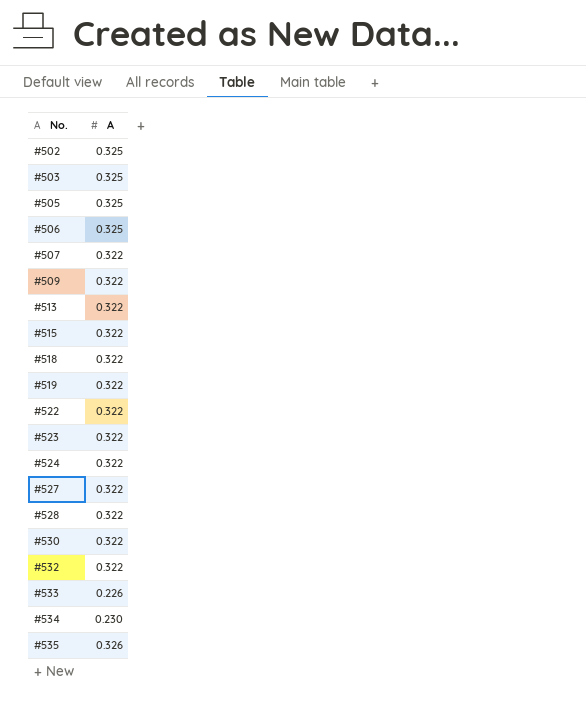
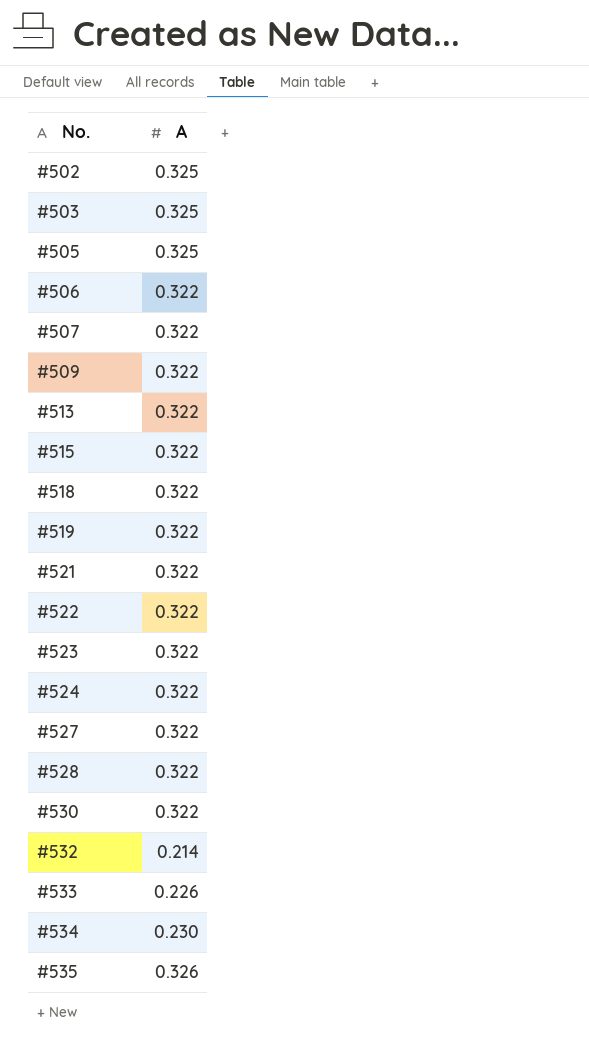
#506 | A: 0.325 -> 0.322
row #521: none -> 0.322
#532 | A: 0.322 -> 0.214

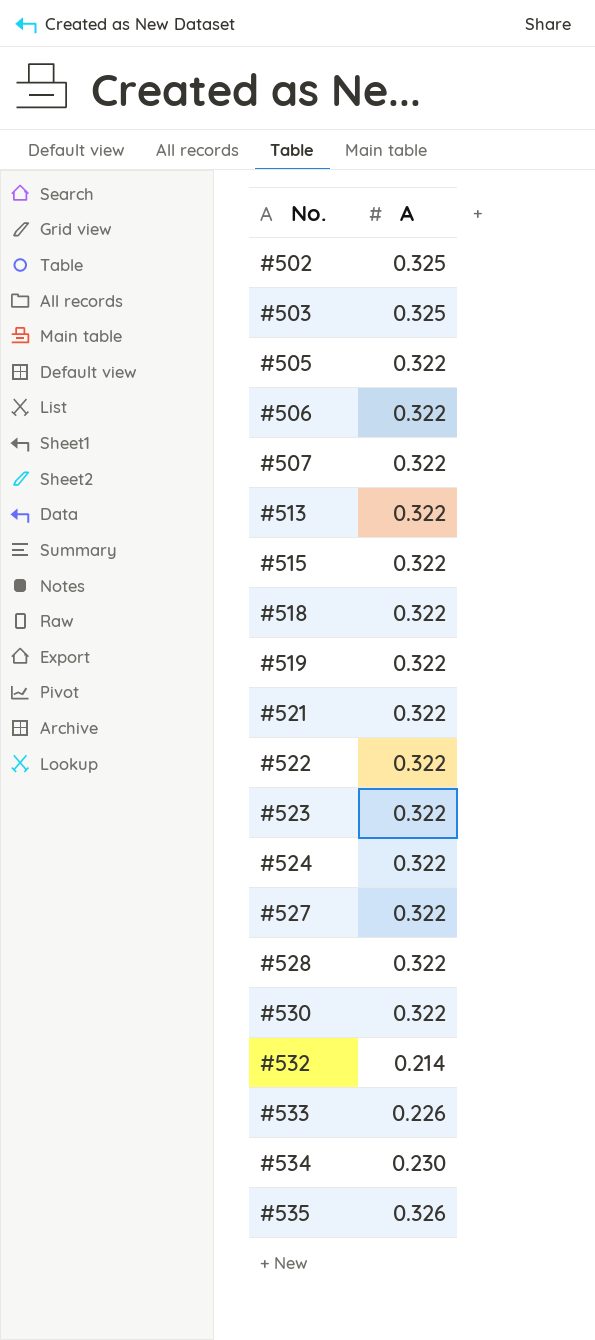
row #509: 0.322 -> none
#505 | A: 0.325 -> 0.322

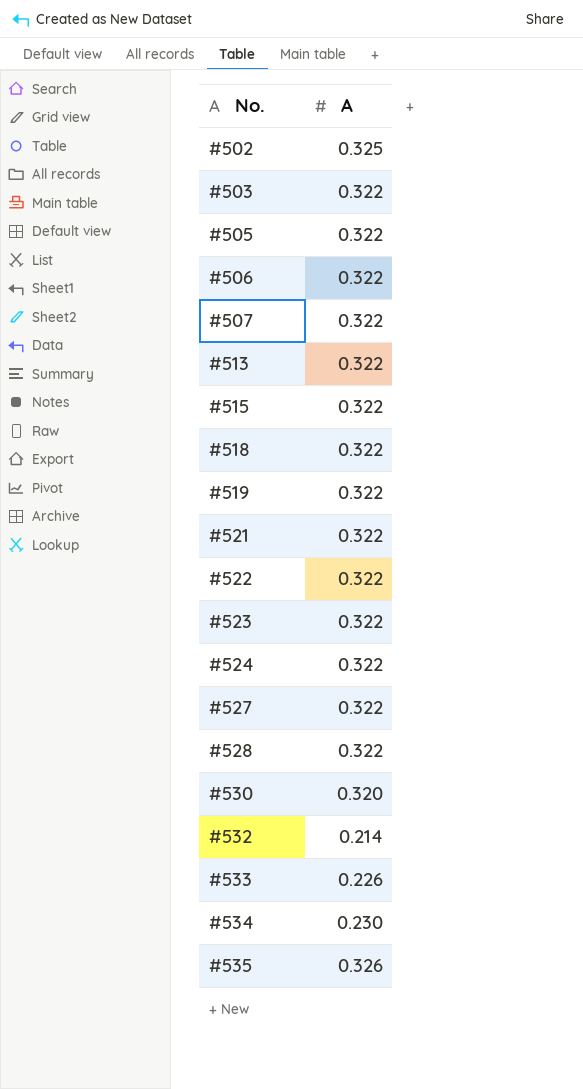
#503 | A: 0.325 -> 0.322
#530 | A: 0.322 -> 0.320

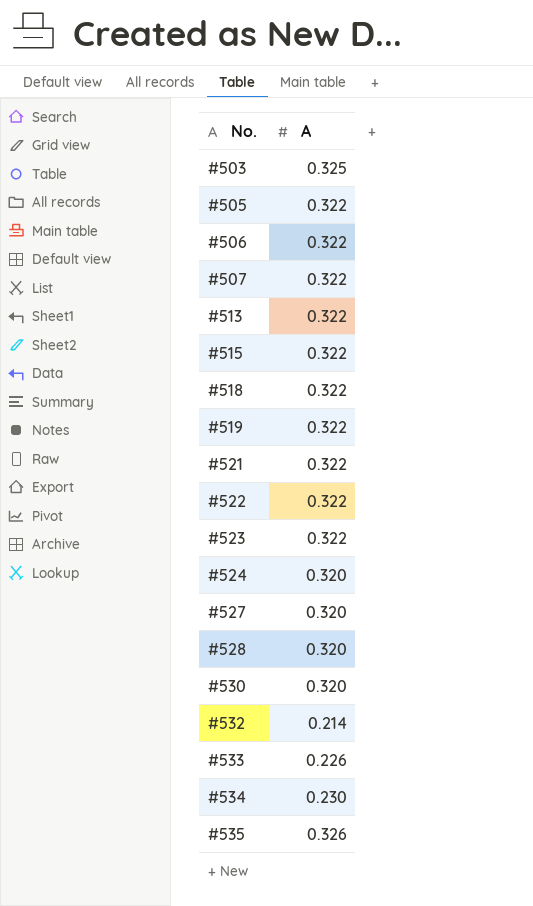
row #502: 0.325 -> none
#503 | A: 0.322 -> 0.325
#524 | A: 0.322 -> 0.320
#527 | A: 0.322 -> 0.320
#528 | A: 0.322 -> 0.320

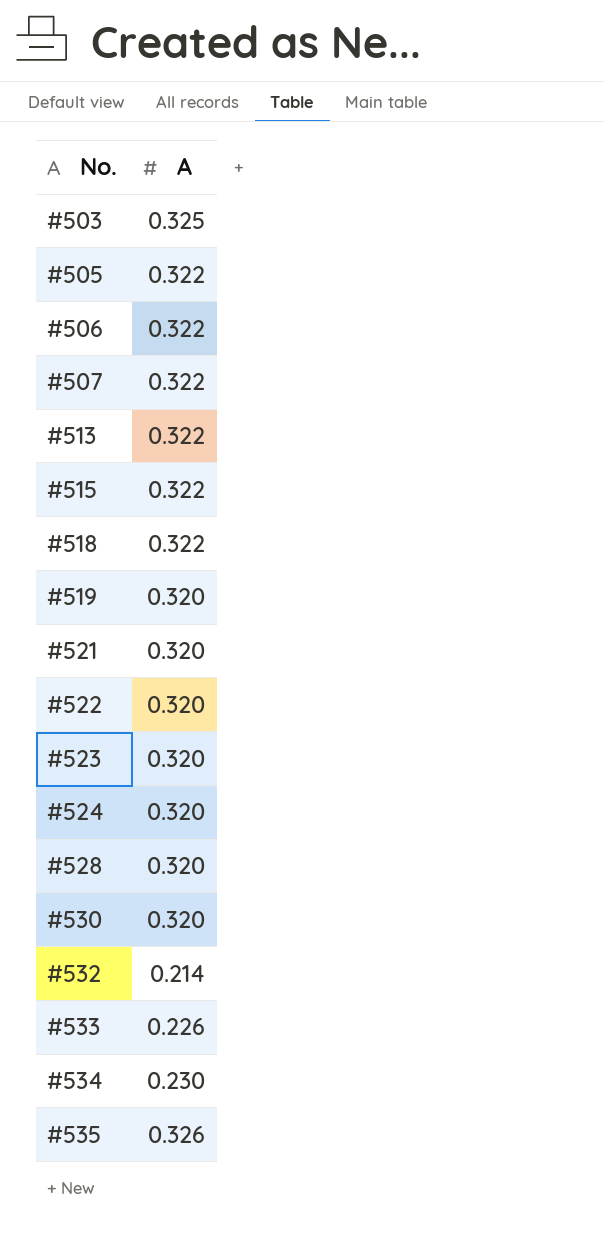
row #527: 0.320 -> none
#519 | A: 0.322 -> 0.320
#521 | A: 0.322 -> 0.320
#522 | A: 0.322 -> 0.320
#523 | A: 0.322 -> 0.320

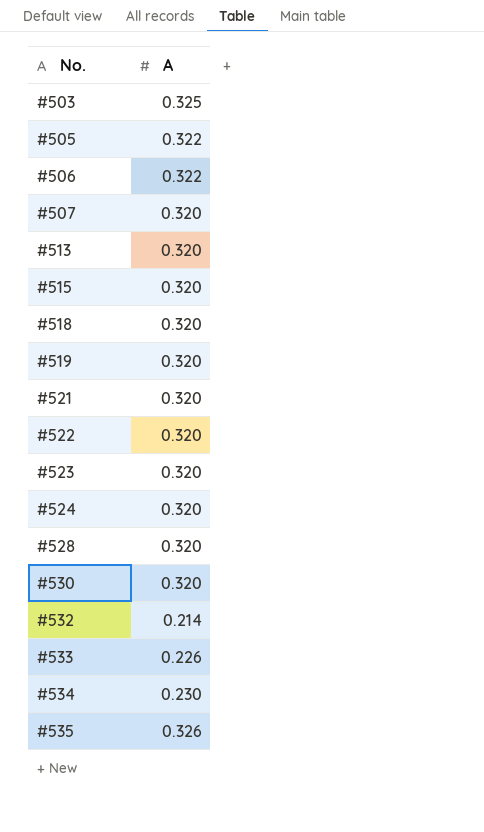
#507 | A: 0.322 -> 0.320
#513 | A: 0.322 -> 0.320
#515 | A: 0.322 -> 0.320
#518 | A: 0.322 -> 0.320

